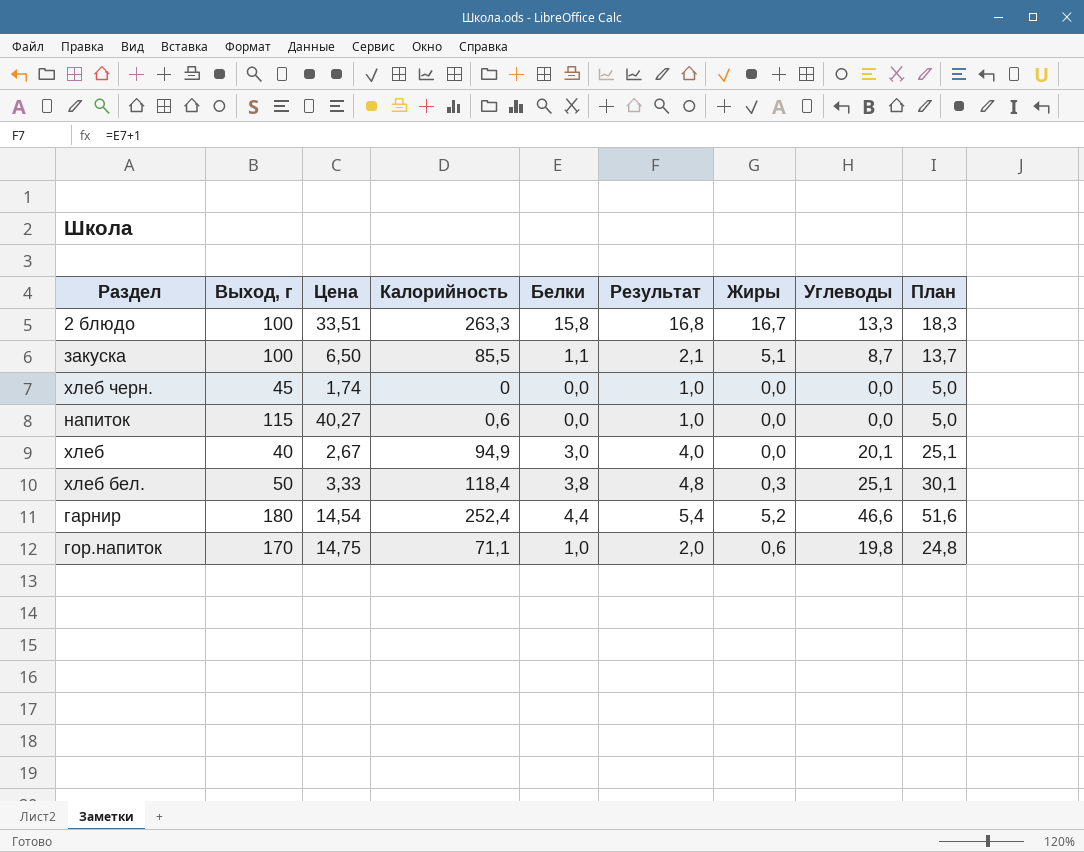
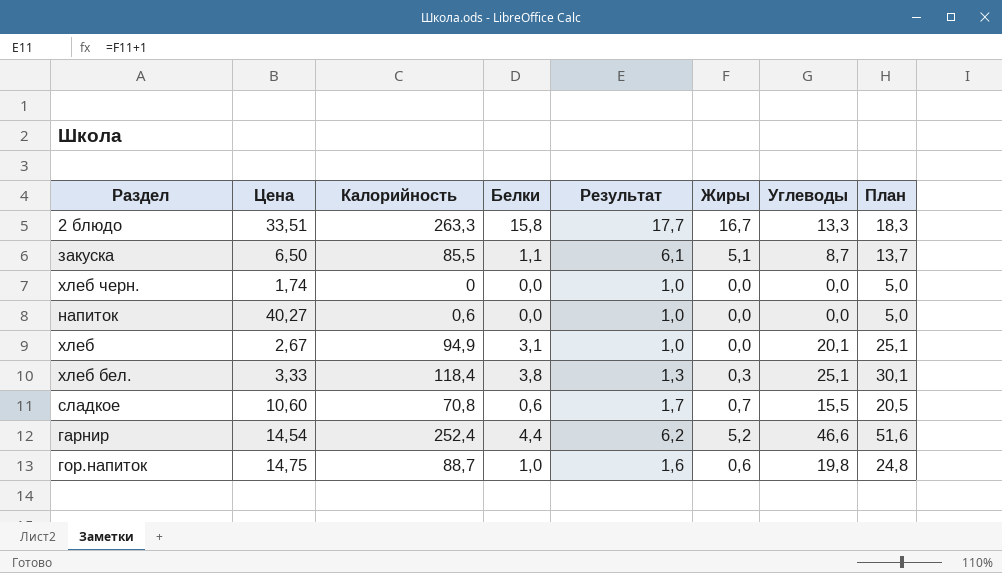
column Выход, г | position: 2 -> none
column Результат | formula: [Белки] + 1 -> [Жиры] + 1
хлеб | Белки: 3,0 -> 3,1
row сладкое: none -> 10,60 | 70,8 | 0,6 | 1,7 | 0,7 | 15,5 | 20,5
гор.напиток | Калорийность: 71,1 -> 88,7

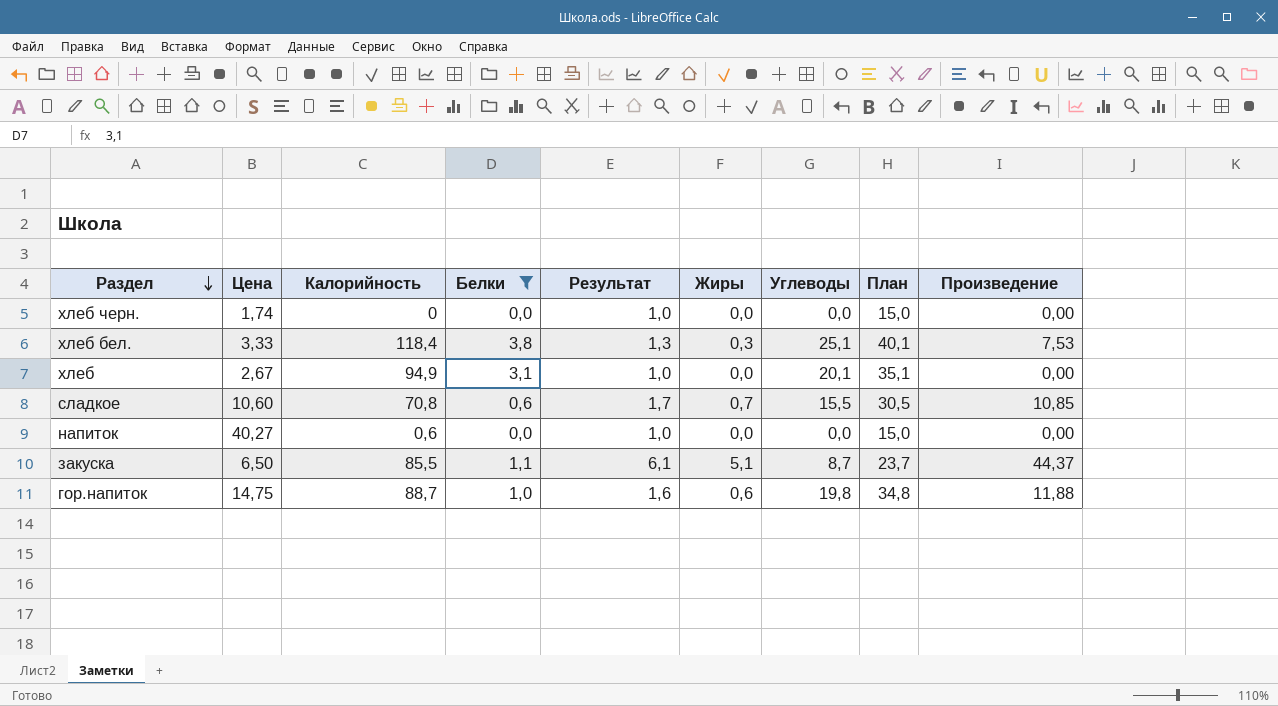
filter: none -> Белки <= 3,8
row order: none -> Раздел descending
column План | formula: [Углеводы] + 5 -> [Углеводы] + 15
column Произведение | formula: none -> [Жиры] * [Углеводы]

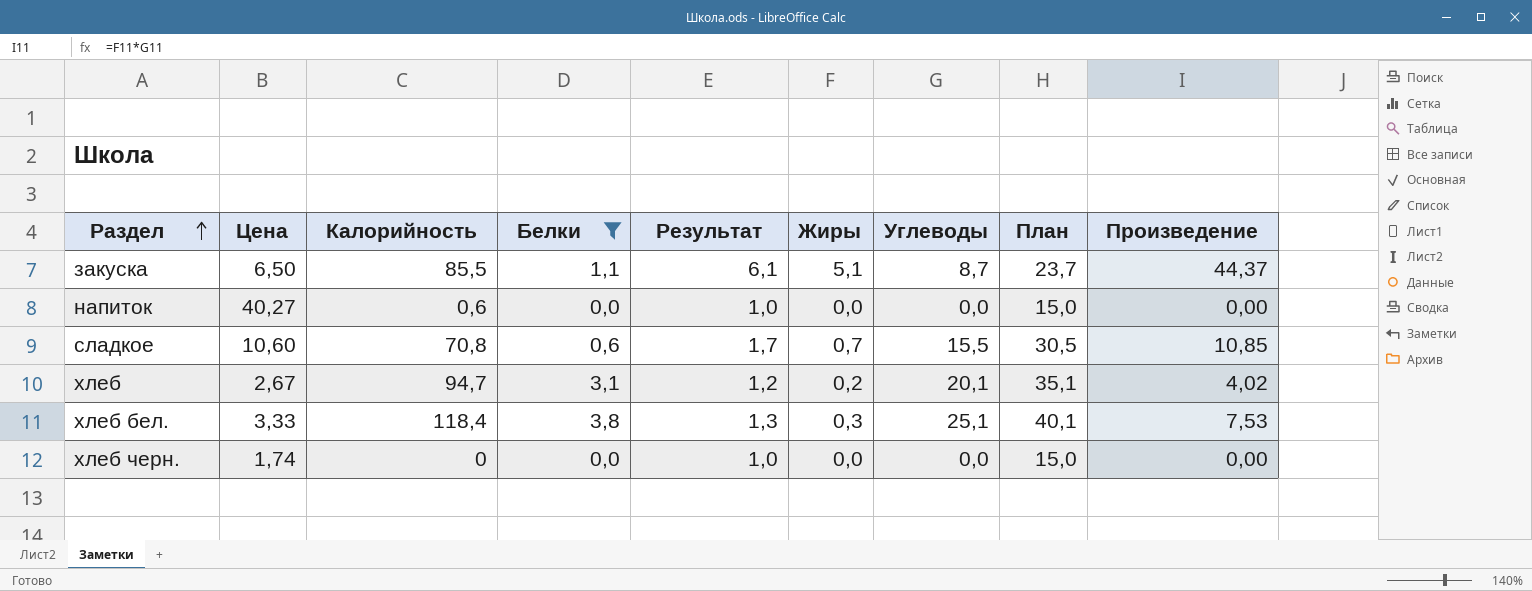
row order: Раздел descending -> Раздел ascending
row гор.напиток: 14,75 | 88,7 | 1,0 | 1,6 | 0,6 | 19,8 | 34,8 | 11,88 -> none
хлеб | Калорийность: 94,9 -> 94,7
хлеб | Результат: 1,0 -> 1,2
хлеб | Жиры: 0,0 -> 0,2
хлеб | Произведение: 0,00 -> 4,02

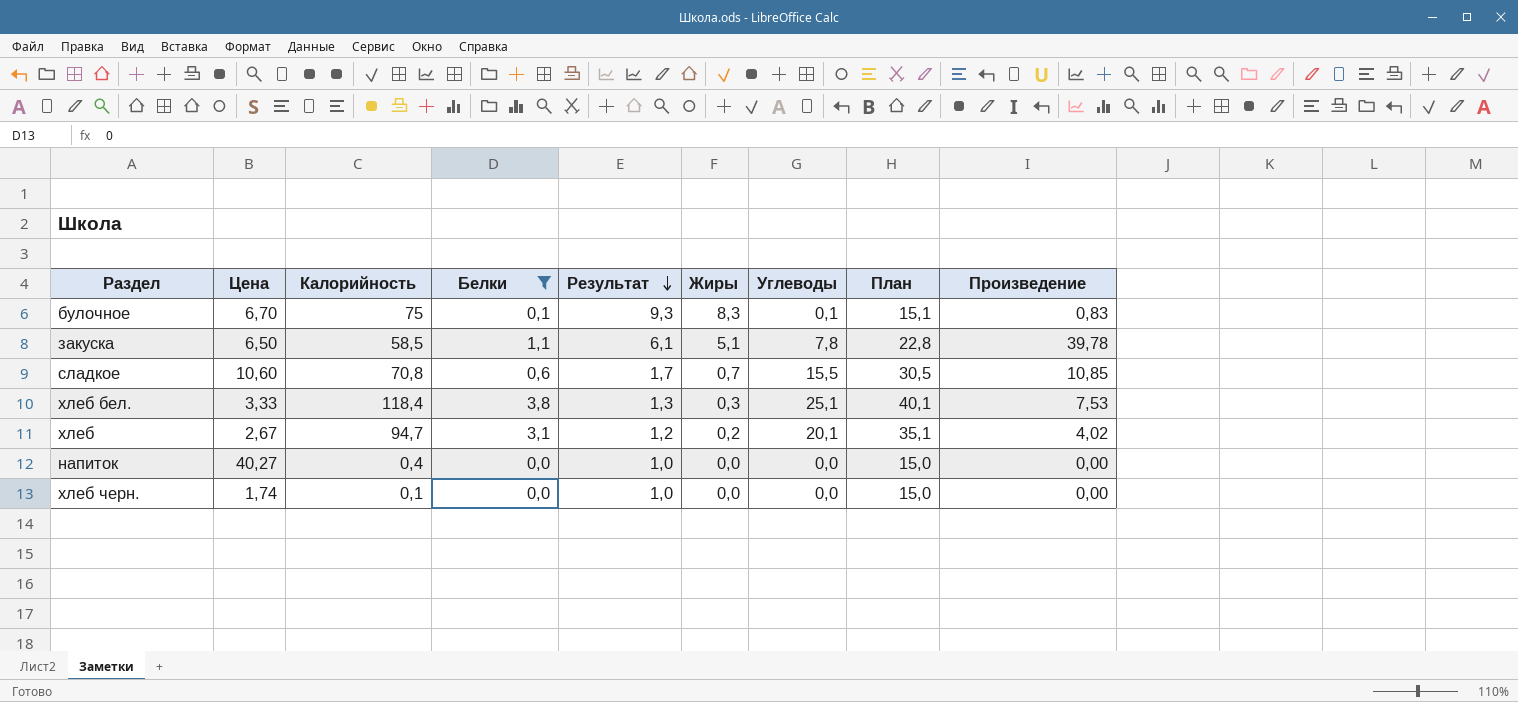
row order: Раздел ascending -> Результат descending
row булочное: none -> 6,70 | 75 | 0,1 | 9,3 | 8,3 | 0,1 | 15,1 | 0,83
закуска | Калорийность: 85,5 -> 58,5
закуска | Углеводы: 8,7 -> 7,8
закуска | План: 23,7 -> 22,8
закуска | Произведение: 44,37 -> 39,78
напиток | Калорийность: 0,6 -> 0,4
хлеб черн. | Калорийность: 0 -> 0,1

